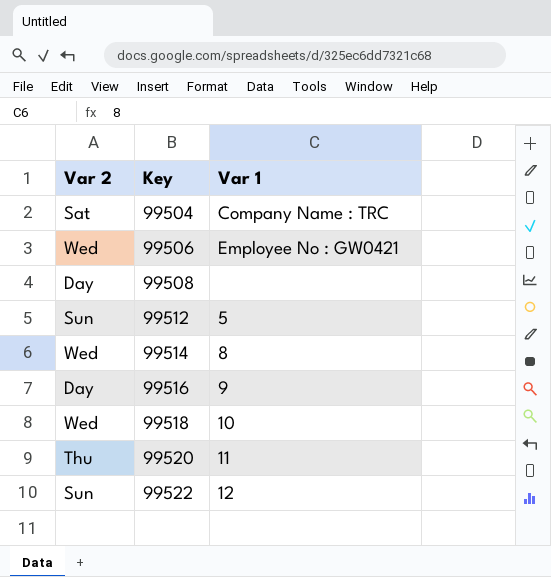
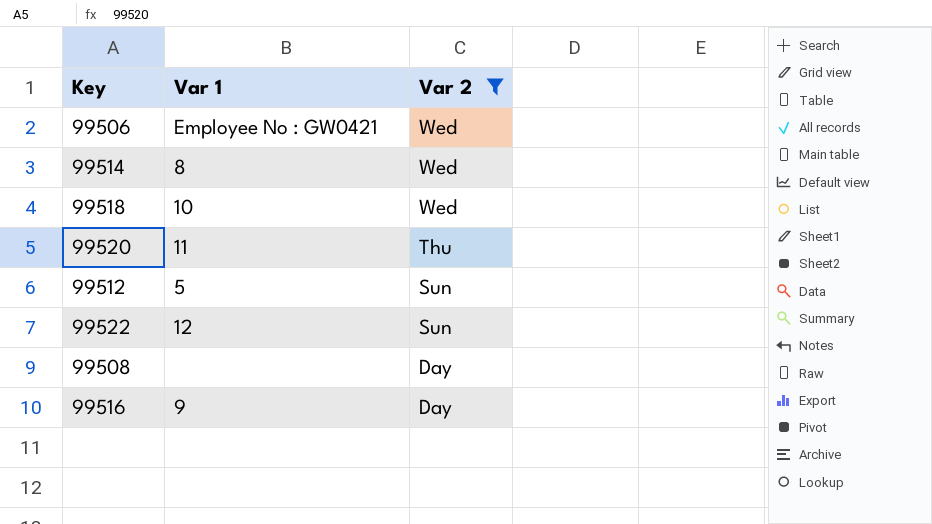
filter: none -> Var 2 != Sat
row order: Key ascending -> Var 2 descending
column Var 2 | position: 1 -> 3

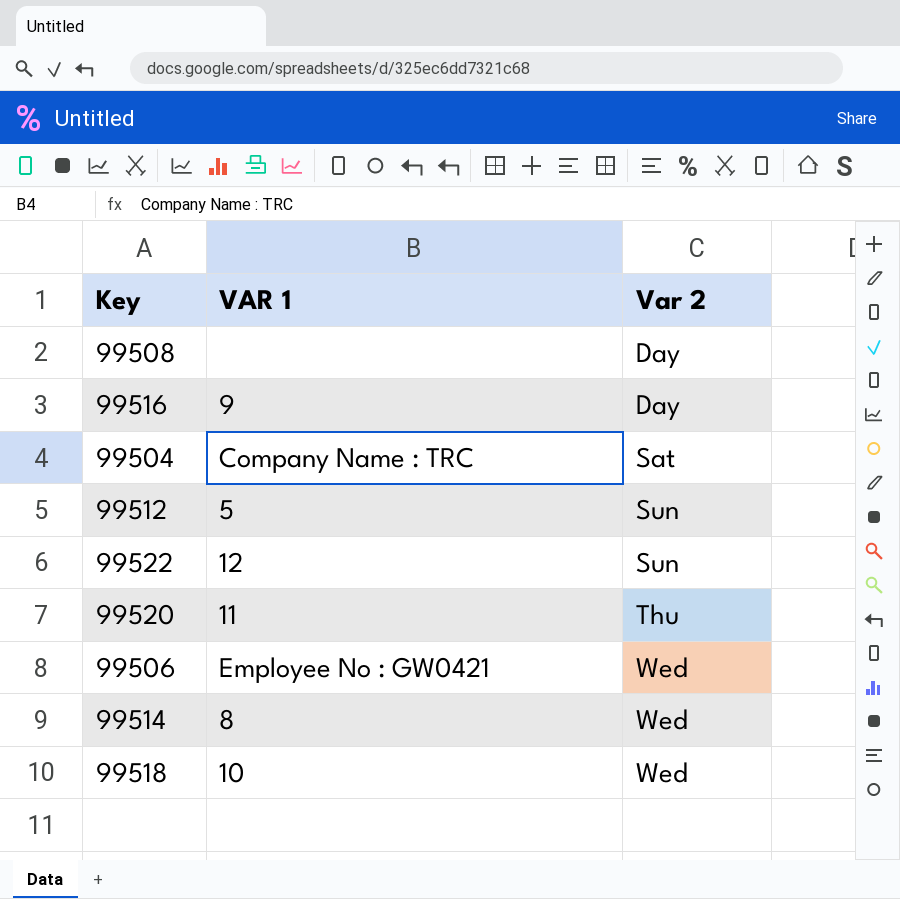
filter: Var 2 != Sat -> none
row order: Var 2 descending -> Var 2 ascending
column name: Var 1 -> VAR 1

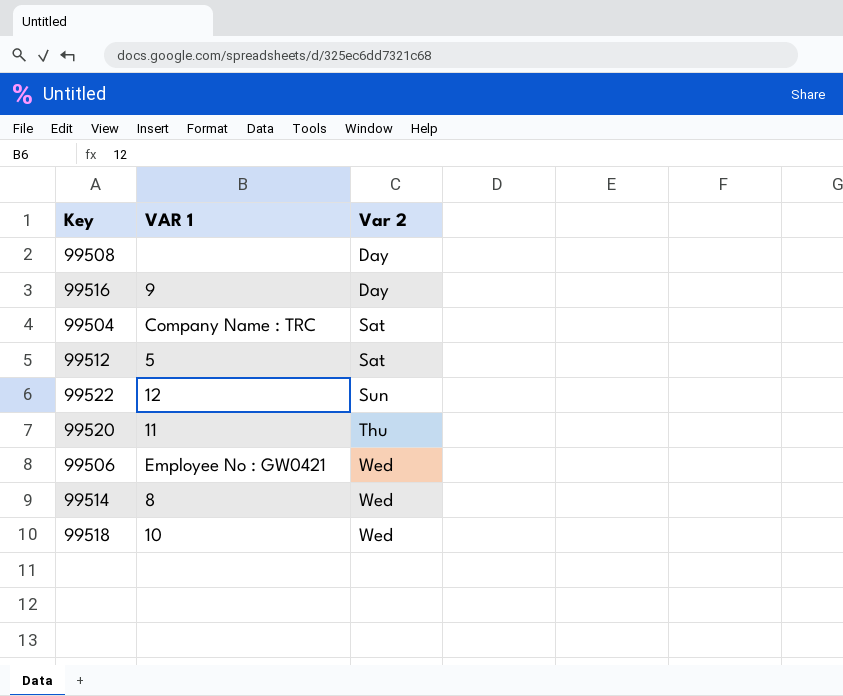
99512 | Var 2: Sun -> Sat

